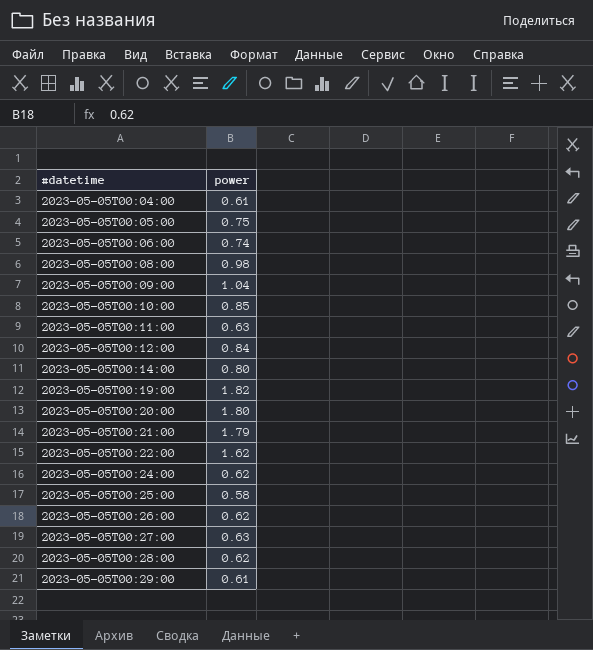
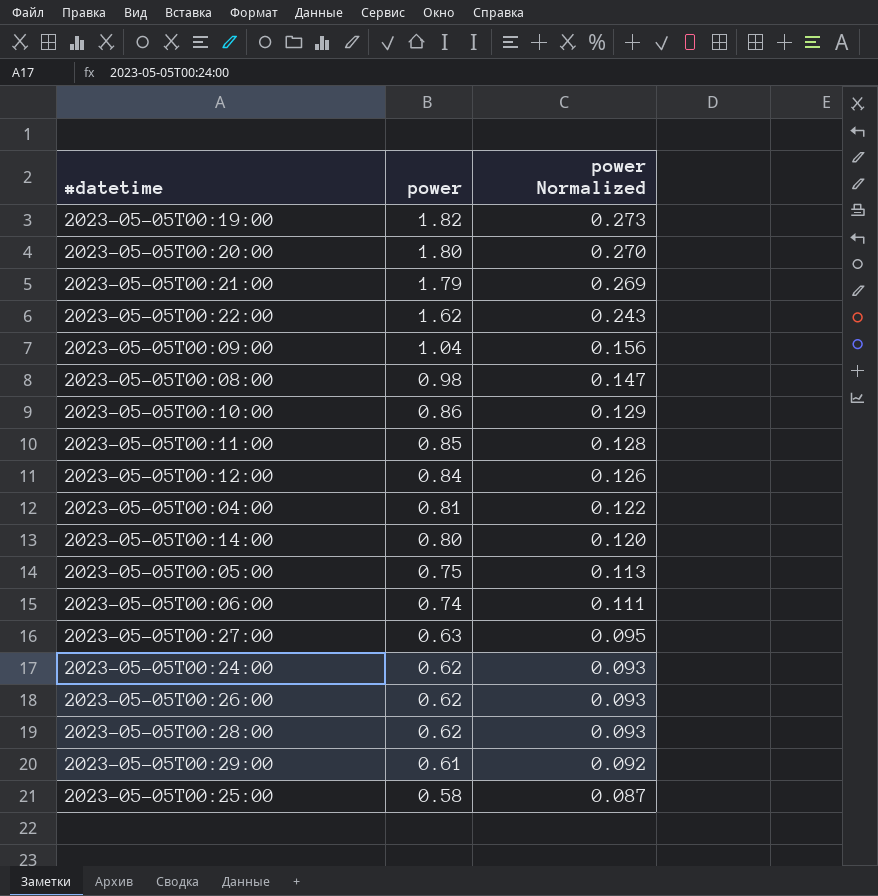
row order: #datetime ascending -> power descending
column power Normalized | formula: none -> [power] * 0.15
2023-05-05T00:10:00 | power: 0.85 -> 0.86
2023-05-05T00:11:00 | power: 0.63 -> 0.85
2023-05-05T00:04:00 | power: 0.61 -> 0.81

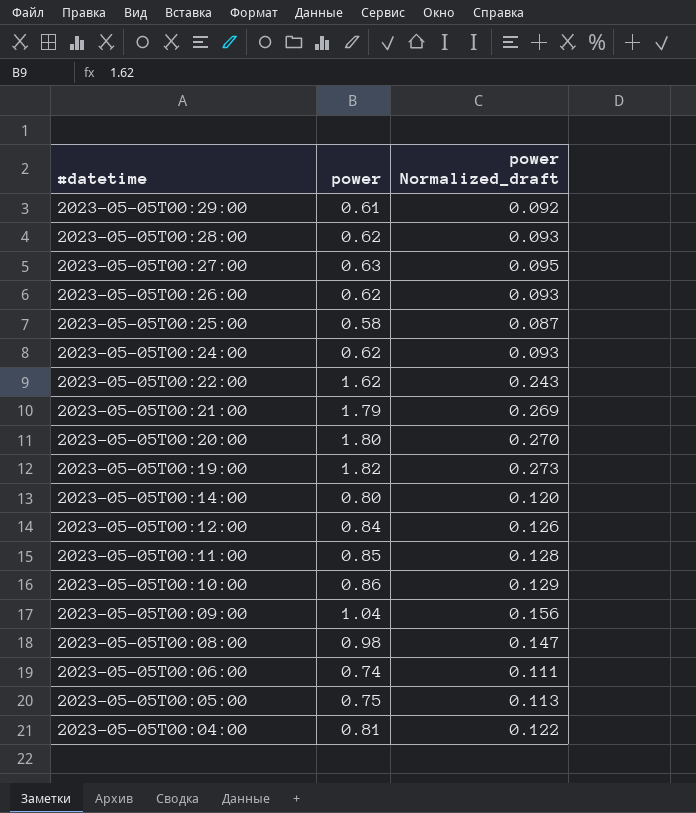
row order: power descending -> #datetime descending
column name: power Normalized -> power Normalized_draft

